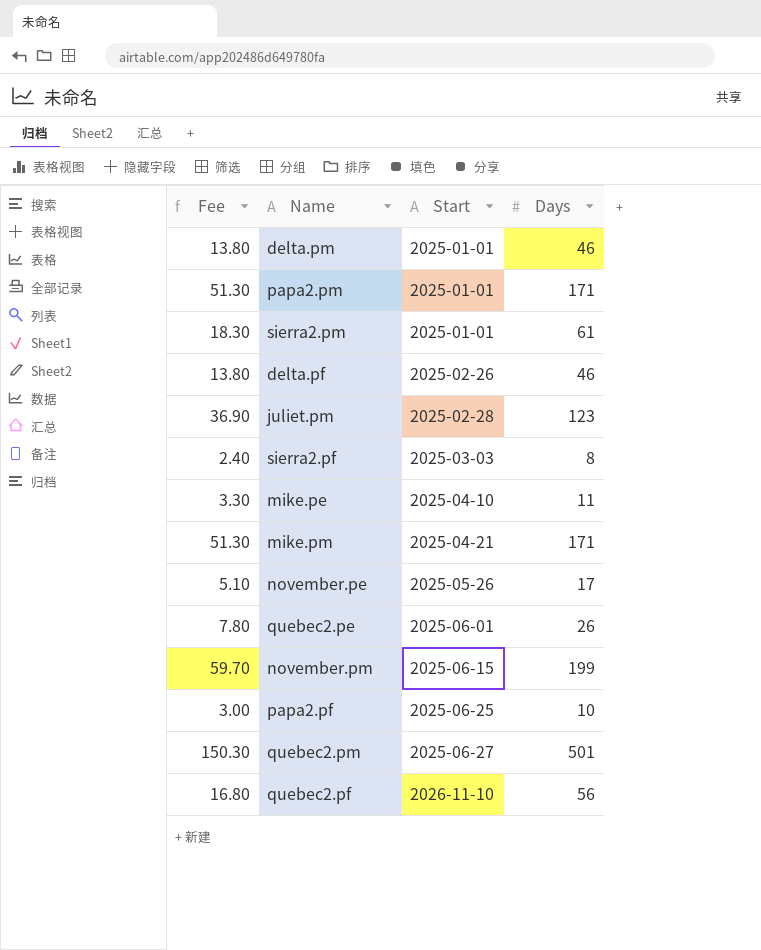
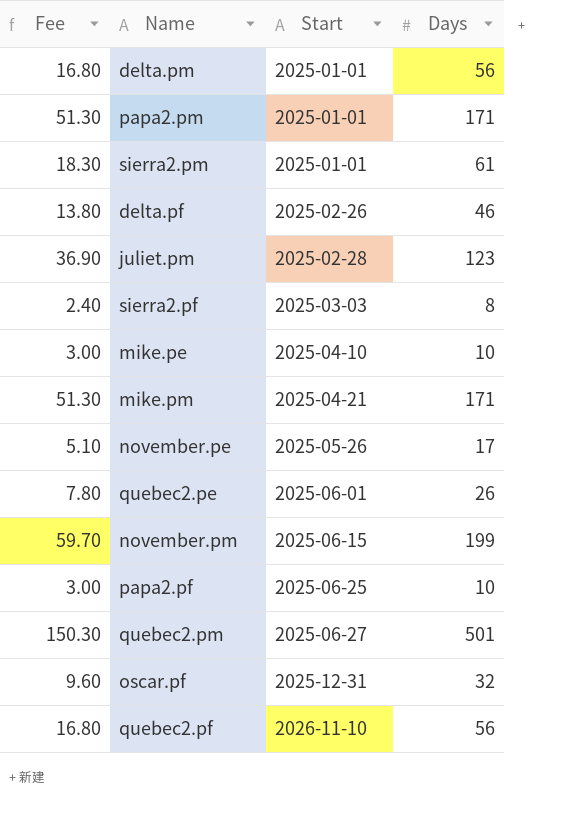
delta.pm | Fee: 13.80 -> 16.80
delta.pm | Days: 46 -> 56
mike.pe | Fee: 3.30 -> 3.00
mike.pe | Days: 11 -> 10
row oscar.pf: none -> 9.60 | 2025-12-31 | 32

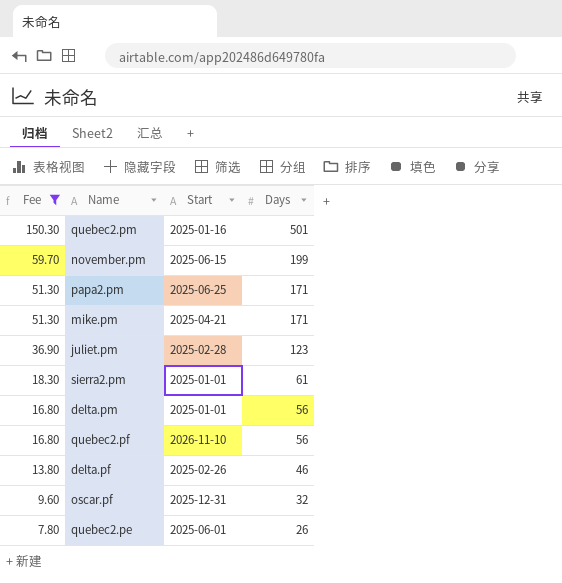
filter: none -> Fee >= 7.80
row order: Start ascending -> Fee descending
quebec2.pm | Start: 2025-06-27 -> 2025-01-16
papa2.pm | Start: 2025-01-01 -> 2025-06-25

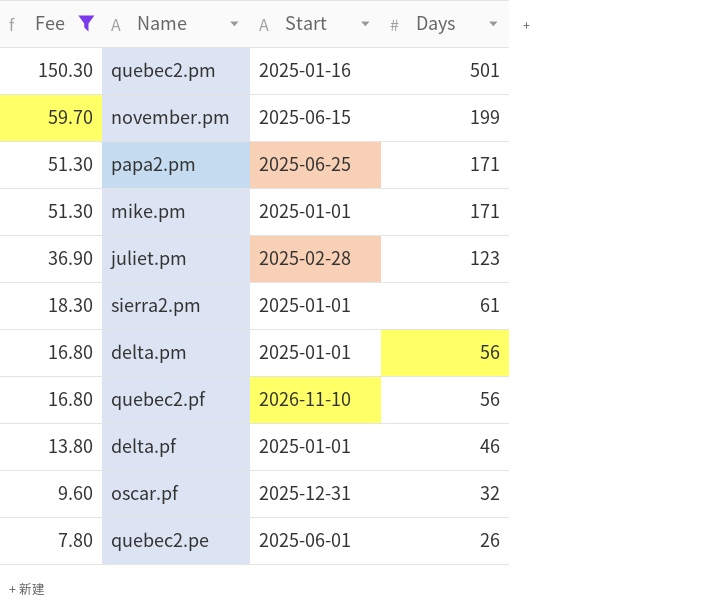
mike.pm | Start: 2025-04-21 -> 2025-01-01
delta.pf | Start: 2025-02-26 -> 2025-01-01

